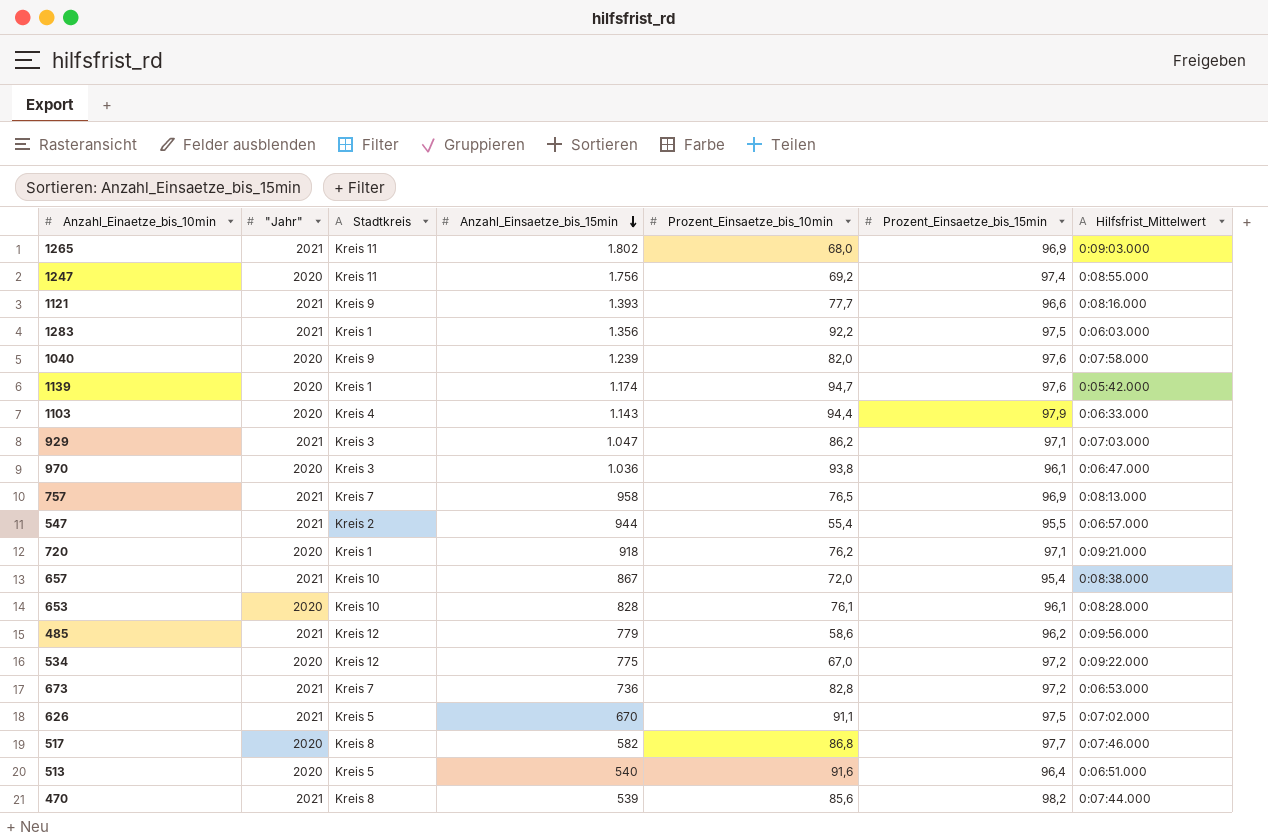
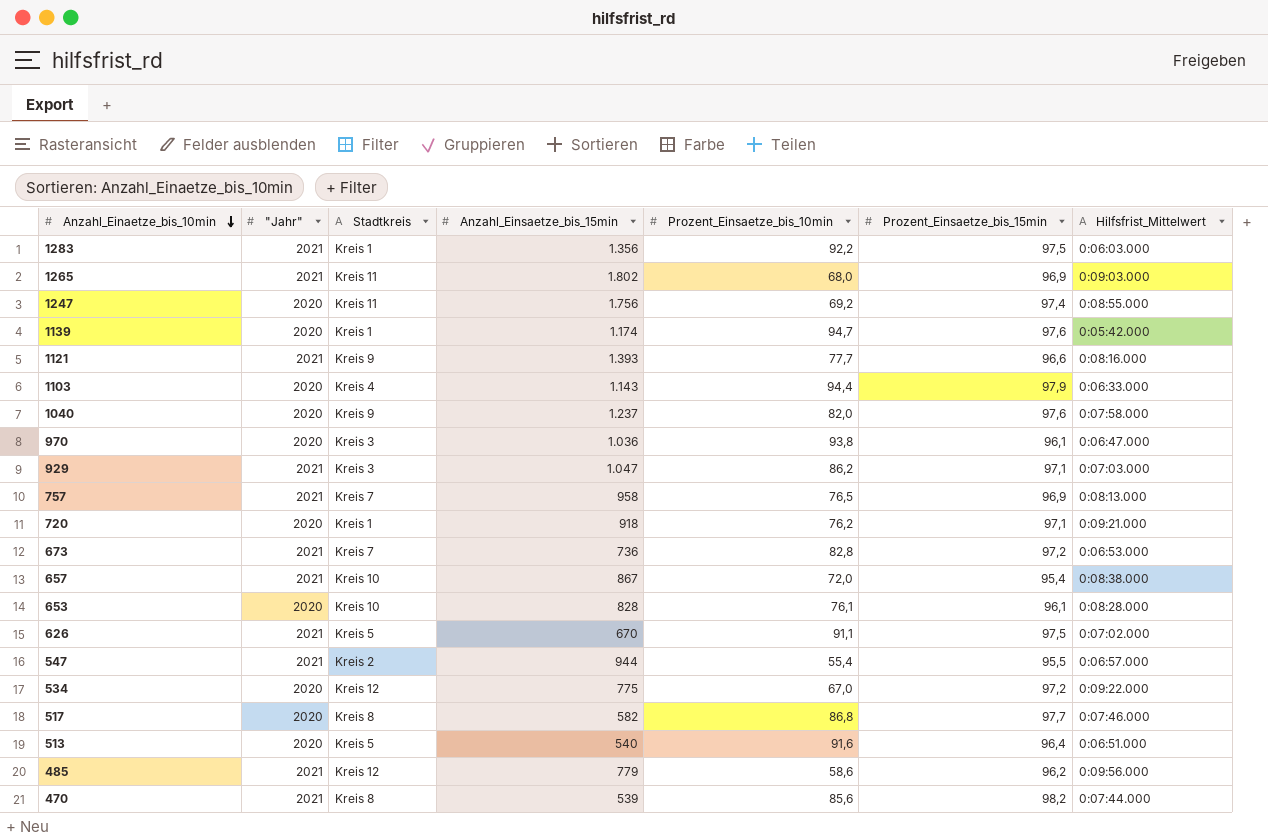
row order: Anzahl_Einsaetze_bis_15min descending -> Anzahl_Einaetze_bis_10min descending
1040 | Anzahl_Einsaetze_bis_15min: 1.239 -> 1.237

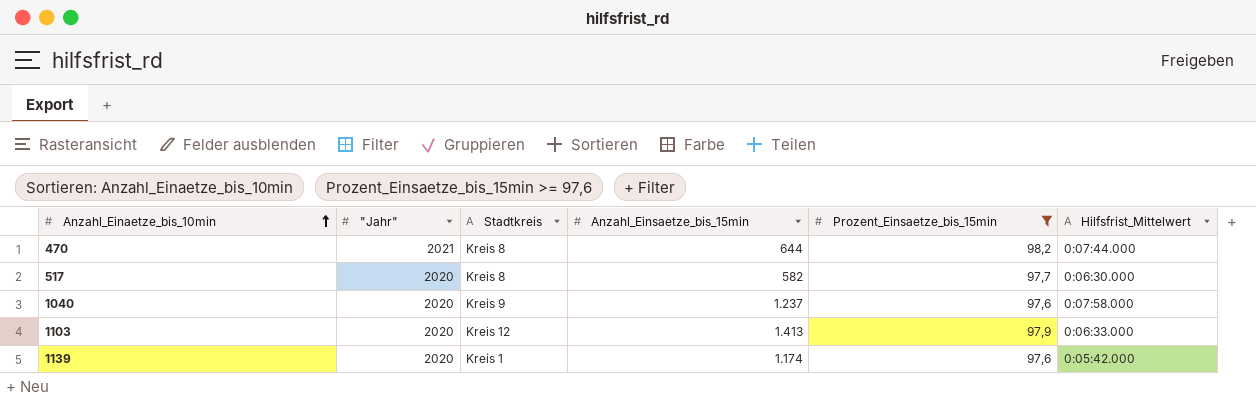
filter: none -> Prozent_Einsaetze_bis_15min >= 97,6
row order: Anzahl_Einaetze_bis_10min descending -> Anzahl_Einaetze_bis_10min ascending
column Prozent_Einsaetze_bis_10min | position: 5 -> none
470 | Anzahl_Einsaetze_bis_15min: 539 -> 644
517 | Hilfsfrist_Mittelwert: 0:07:46.000 -> 0:06:30.000
1103 | Stadtkreis: Kreis 4 -> Kreis 12
1103 | Anzahl_Einsaetze_bis_15min: 1.143 -> 1.413

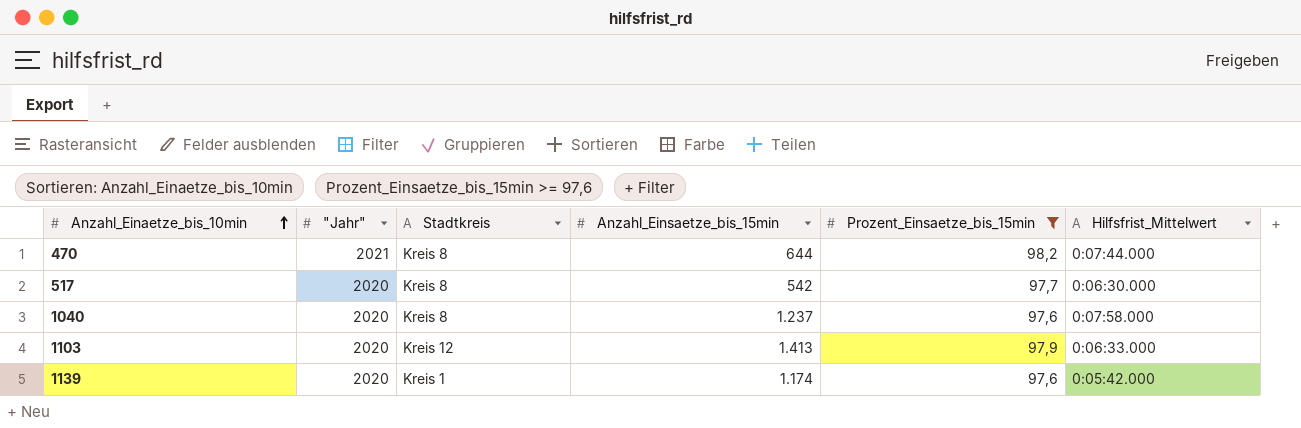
517 | Anzahl_Einsaetze_bis_15min: 582 -> 542
1040 | Stadtkreis: Kreis 9 -> Kreis 8

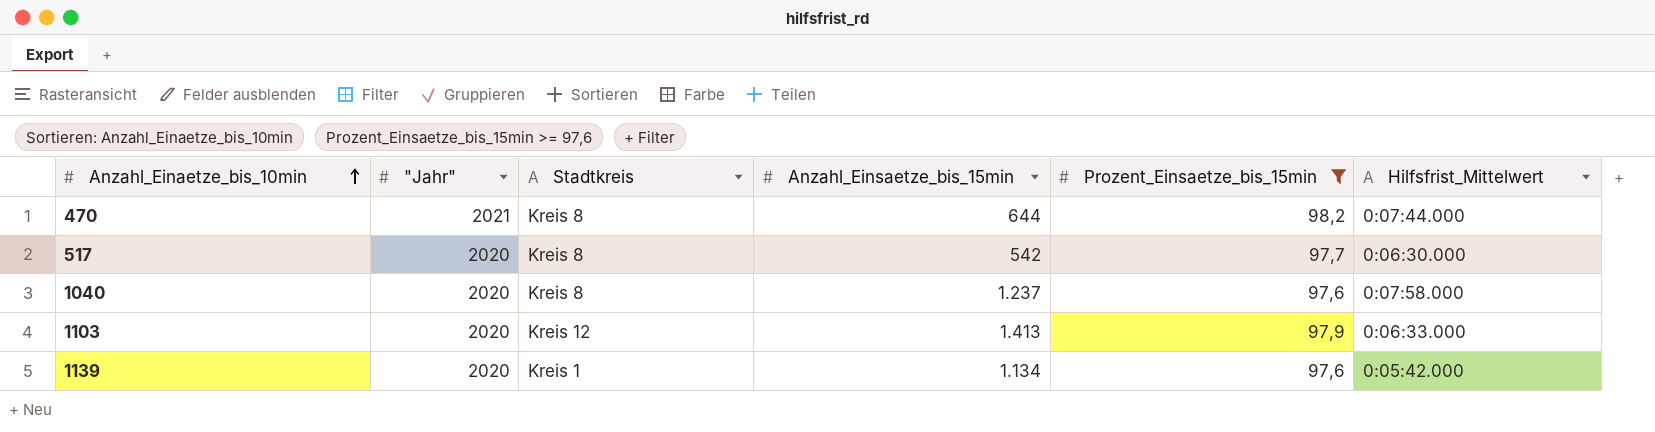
1139 | Anzahl_Einsaetze_bis_15min: 1.174 -> 1.134

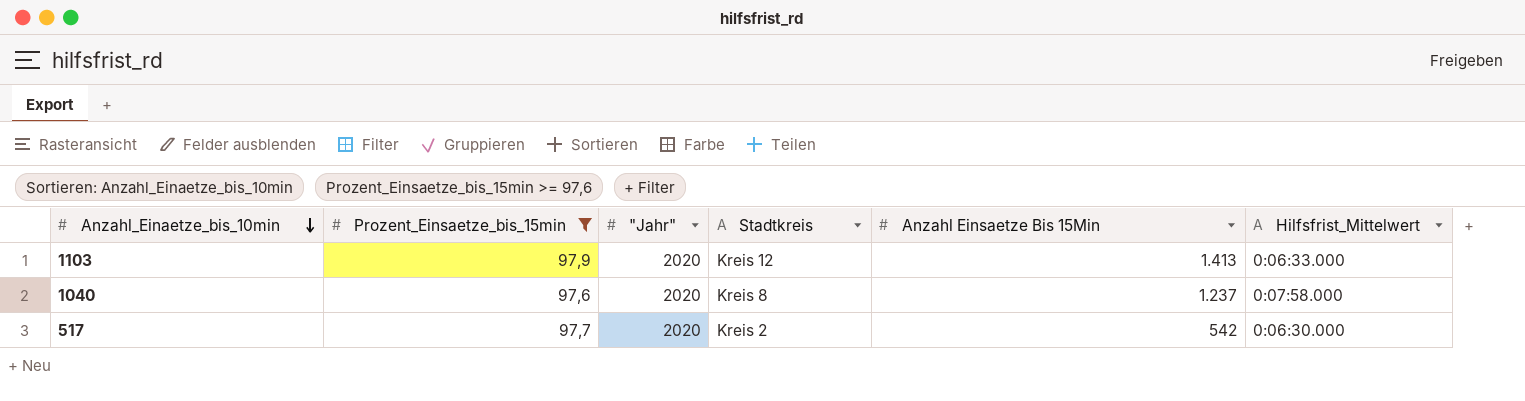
row order: Anzahl_Einaetze_bis_10min ascending -> Anzahl_Einaetze_bis_10min descending
column Prozent_Einsaetze_bis_15min | position: 5 -> 2
column name: Anzahl_Einsaetze_bis_15min -> Anzahl Einsaetze Bis 15Min
row 470: 2021 | Kreis 8 | 644 | 98,2 | 0:07:44.000 -> none
row 1139: 2020 | Kreis 1 | 1.134 | 97,6 | 0:05:42.000 -> none
517 | Stadtkreis: Kreis 8 -> Kreis 2

